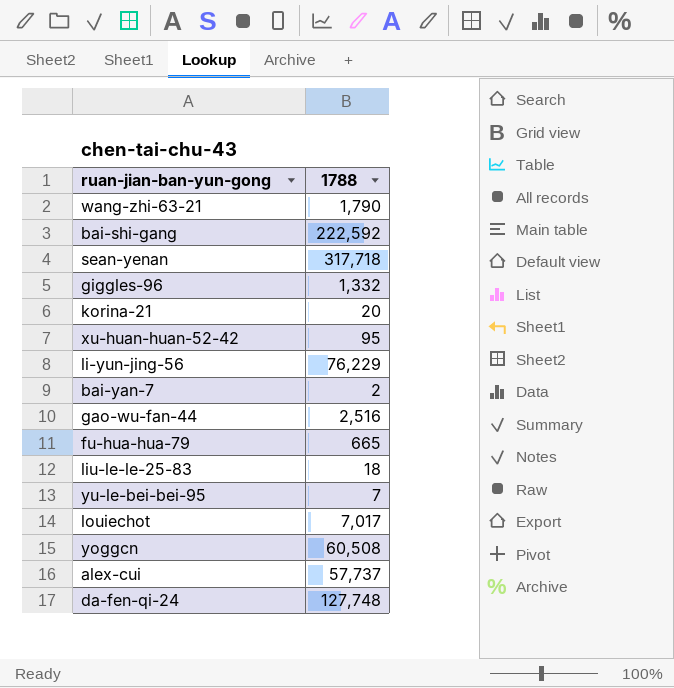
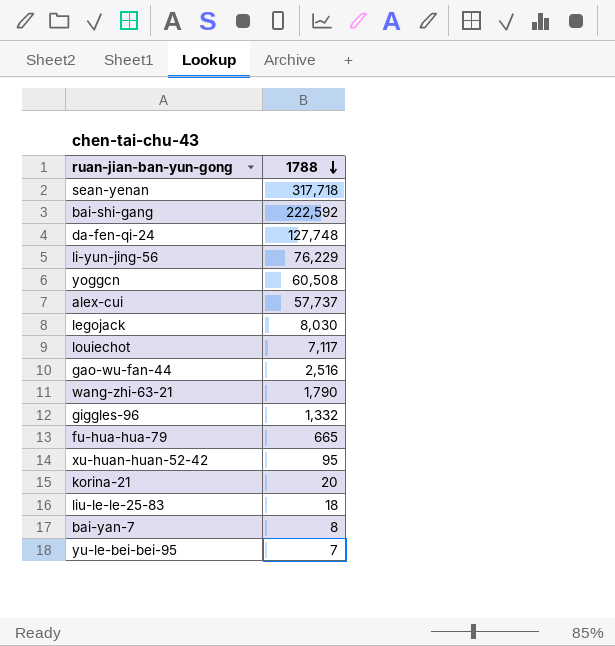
row order: none -> 1788 descending
row legojack: none -> 8,030
louiechot | 1788: 7,017 -> 7,117
bai-yan-7 | 1788: 2 -> 8

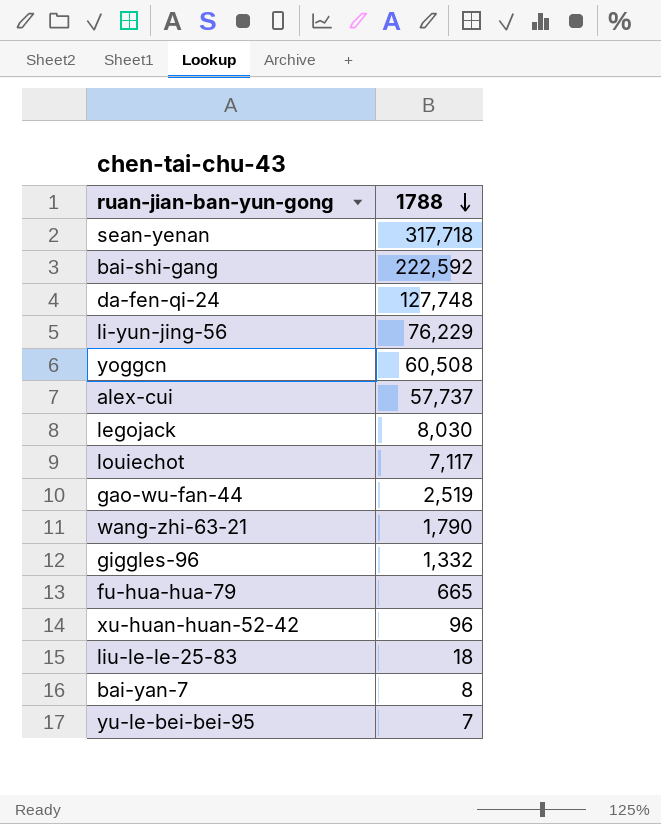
row korina-21: 20 -> none
gao-wu-fan-44 | 1788: 2,516 -> 2,519
xu-huan-huan-52-42 | 1788: 95 -> 96

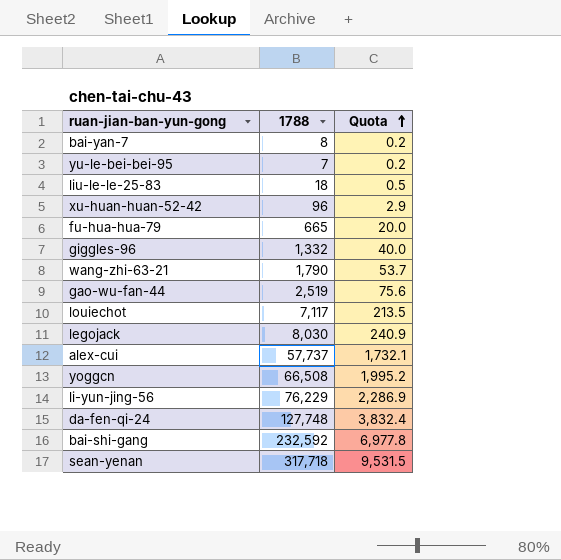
row order: 1788 descending -> Quota ascending
column Quota | formula: none -> [1788] * 0.03
yoggcn | 1788: 60,508 -> 66,508
bai-shi-gang | 1788: 222,592 -> 232,592

